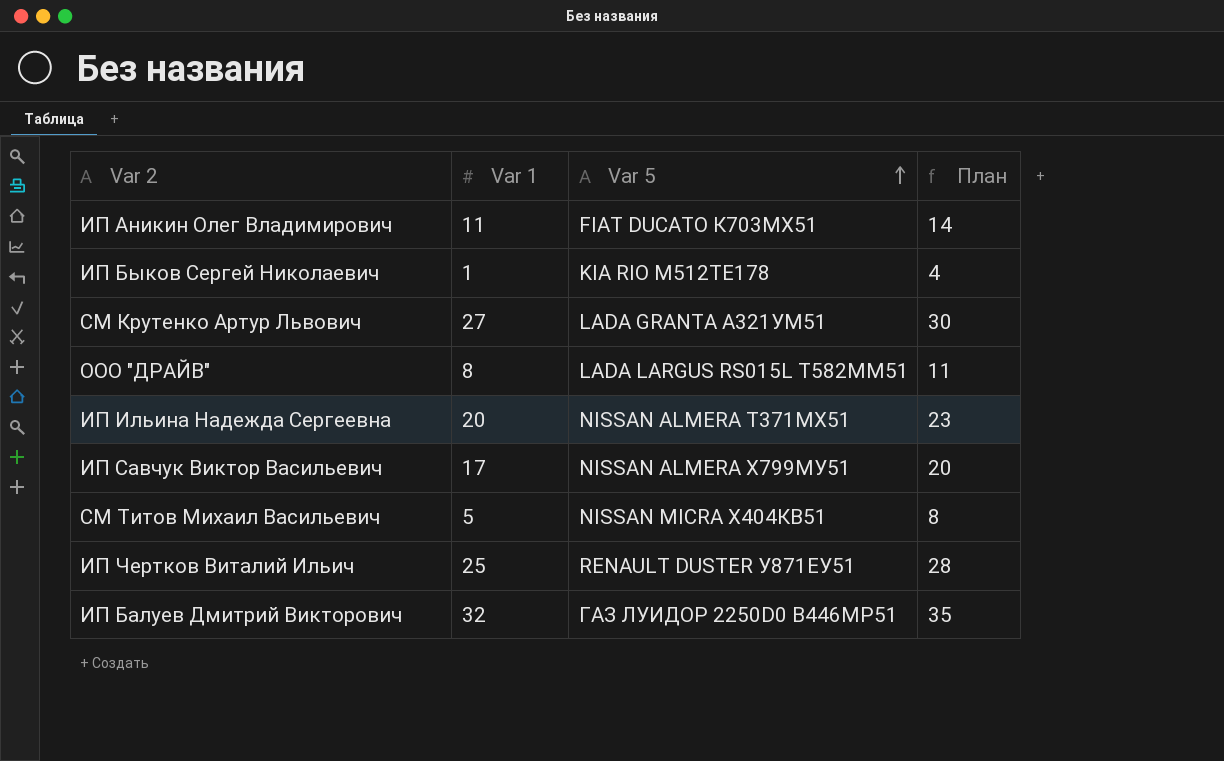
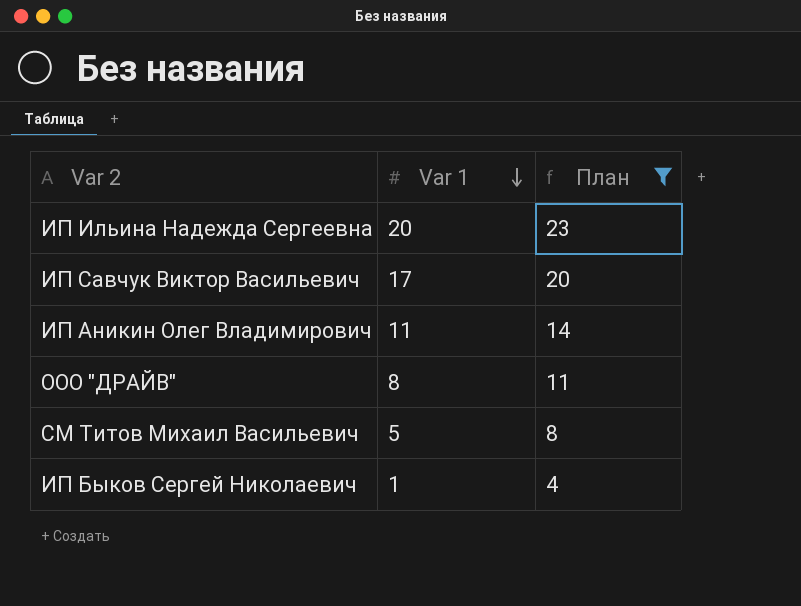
filter: none -> План <= 23
row order: Var 5 ascending -> Var 1 descending
column Var 5 | position: 3 -> none

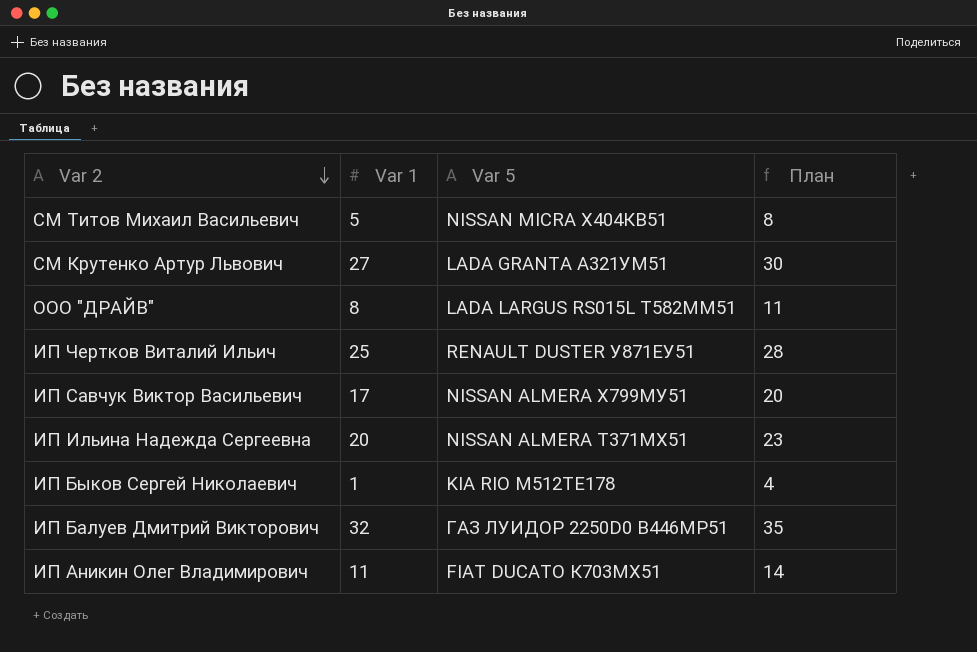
filter: План <= 23 -> none
row order: Var 1 descending -> Var 2 descending
column Var 5 | position: none -> 3

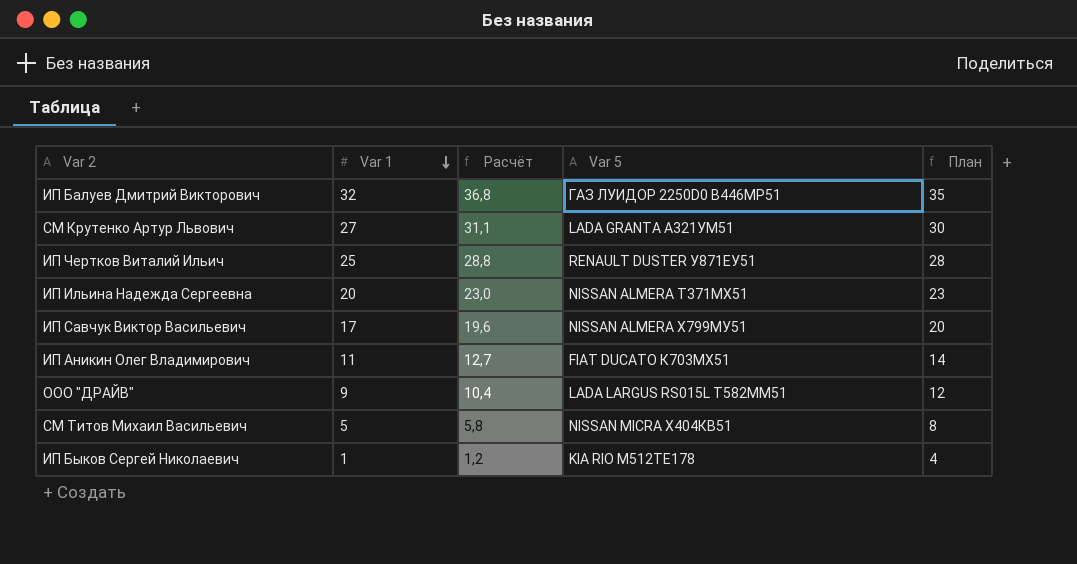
row order: Var 2 descending -> Var 1 descending
column Расчёт | formula: none -> [Var 1] * 1,15
ООО "ДРАЙВ" | Var 1: 8 -> 9
ООО "ДРАЙВ" | План: 11 -> 12

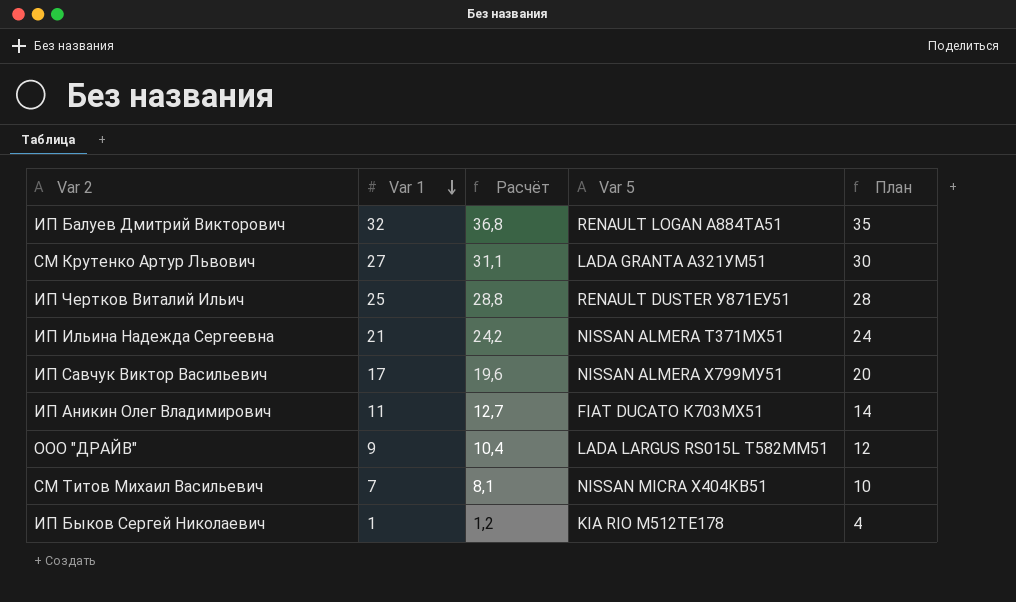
ИП Балуев Дмитрий Викторович | Var 5: ГАЗ ЛУИДОР 2250D0 В446МР51 -> RENAULT LOGAN А884ТА51
ИП Ильина Надежда Сергеевна | Var 1: 20 -> 21
ИП Ильина Надежда Сергеевна | Расчёт: 23,0 -> 24,2
ИП Ильина Надежда Сергеевна | План: 23 -> 24
СМ Титов Михаил Васильевич | Var 1: 5 -> 7
СМ Титов Михаил Васильевич | Расчёт: 5,8 -> 8,1
СМ Титов Михаил Васильевич | План: 8 -> 10

